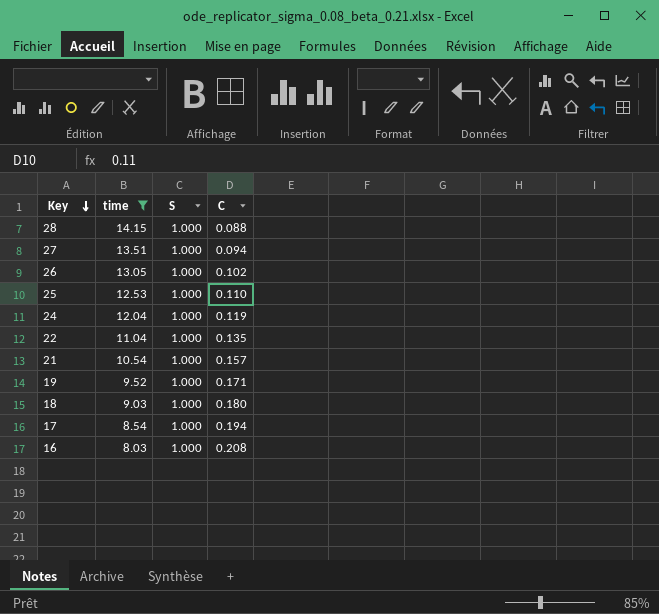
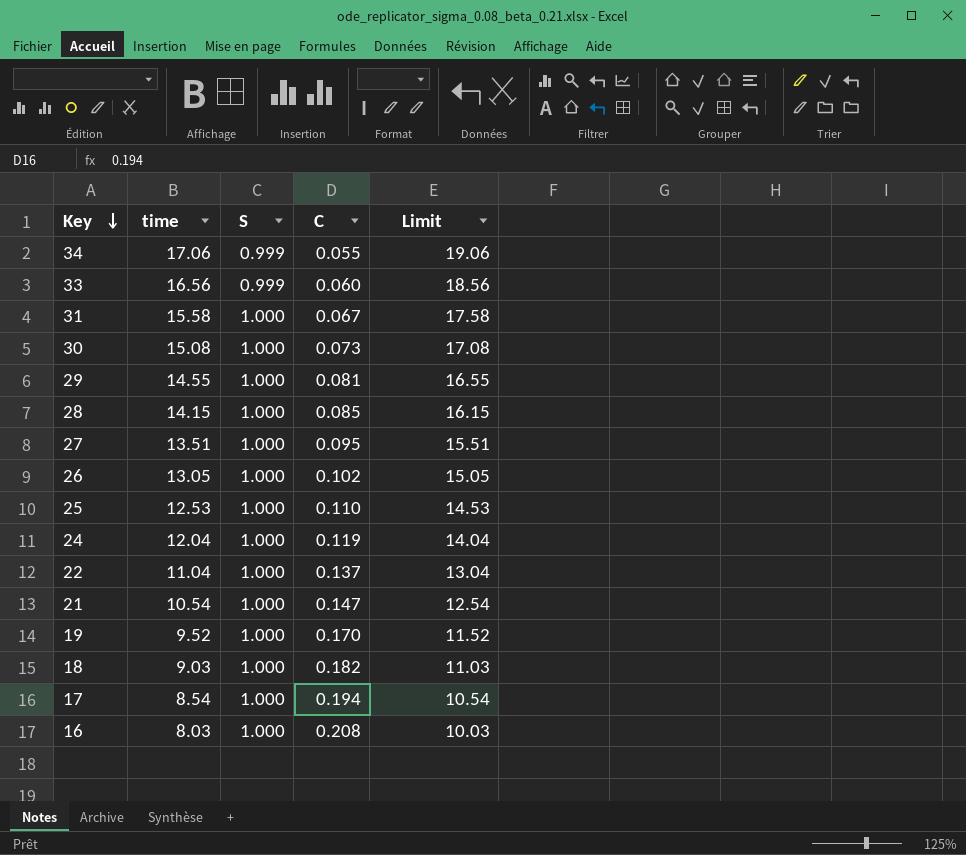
filter: time <= 14.15 -> none
column Limit | formula: none -> [time] + 2
28 | C: 0.088 -> 0.085
27 | C: 0.094 -> 0.095
22 | C: 0.135 -> 0.137
21 | C: 0.157 -> 0.147
19 | C: 0.171 -> 0.170
18 | C: 0.180 -> 0.182

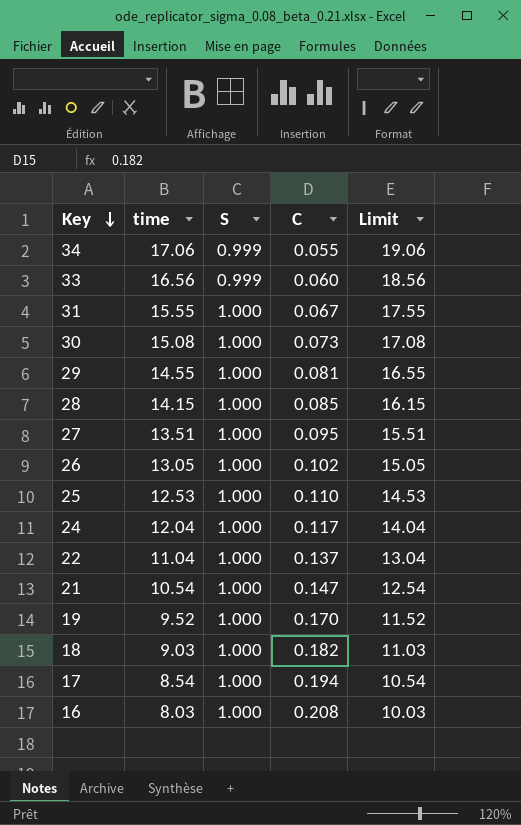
31 | time: 15.58 -> 15.55
31 | Limit: 17.58 -> 17.55
24 | C: 0.119 -> 0.117

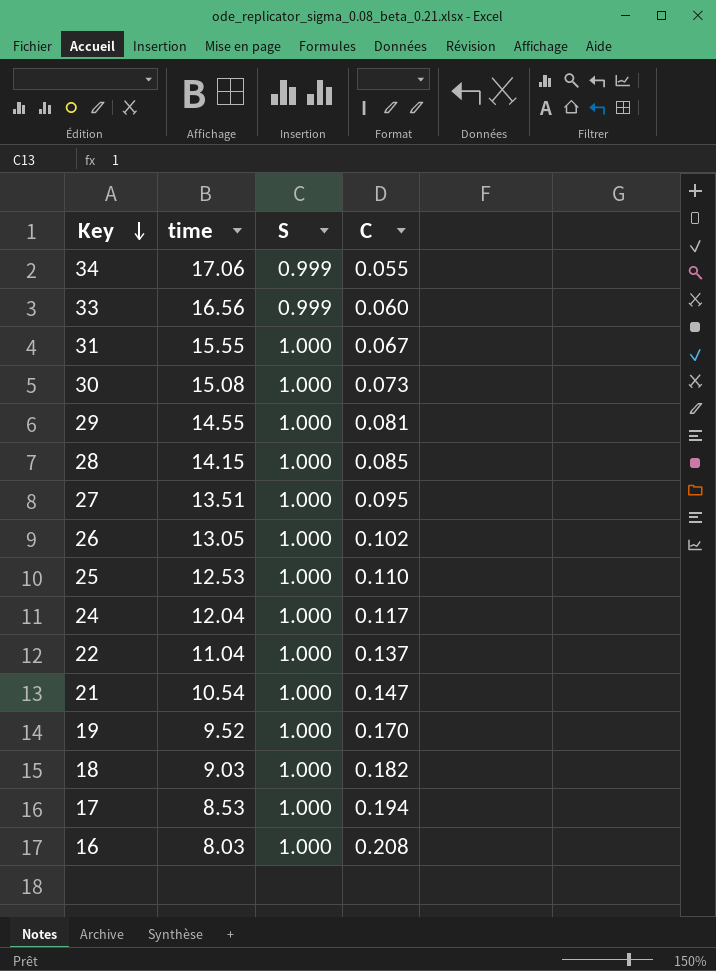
column Limit | formula: [time] + 2 -> none
17 | time: 8.54 -> 8.53

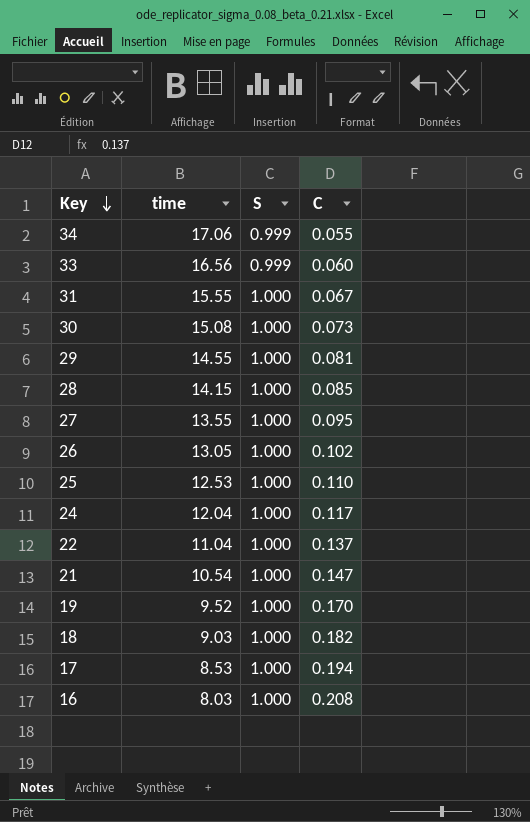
27 | time: 13.51 -> 13.55

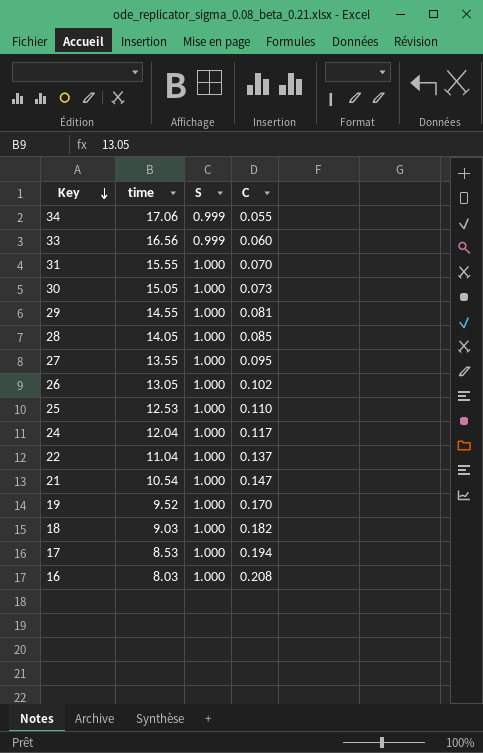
31 | C: 0.067 -> 0.070
30 | time: 15.08 -> 15.05
28 | time: 14.15 -> 14.05

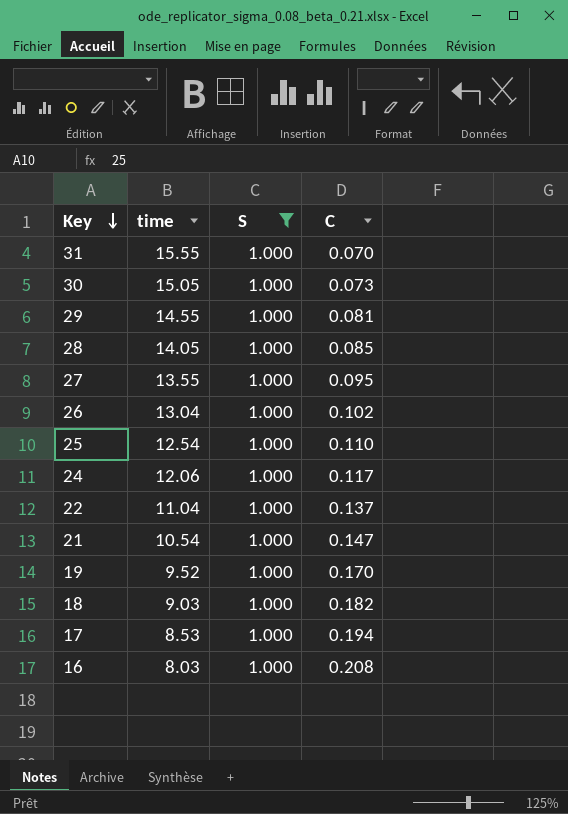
filter: none -> S = 1.000
26 | time: 13.05 -> 13.04
25 | time: 12.53 -> 12.54
24 | time: 12.04 -> 12.06

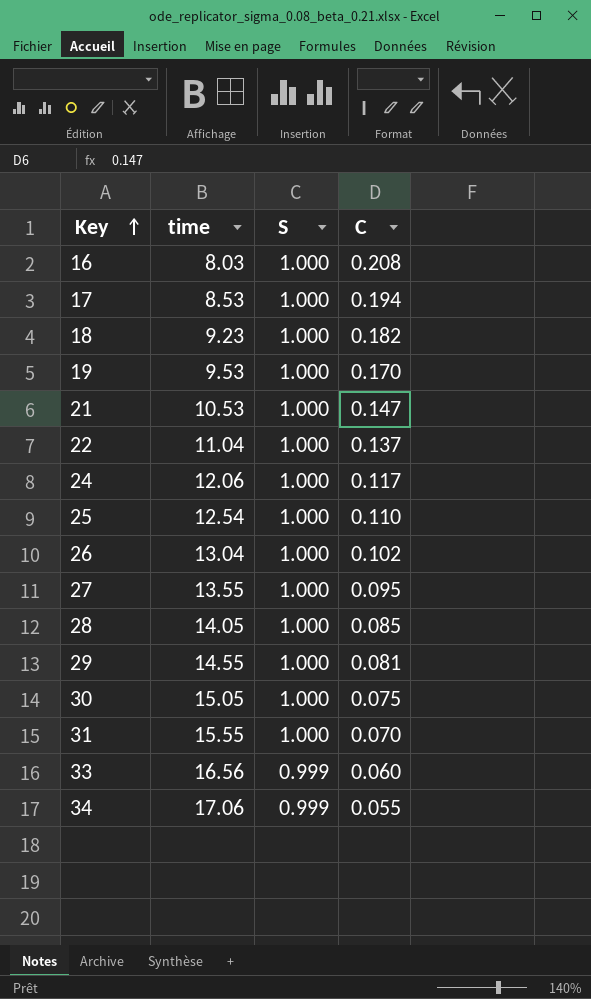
filter: S = 1.000 -> none
row order: Key descending -> Key ascending
18 | time: 9.03 -> 9.23
19 | time: 9.52 -> 9.53
21 | time: 10.54 -> 10.53
30 | C: 0.073 -> 0.075

